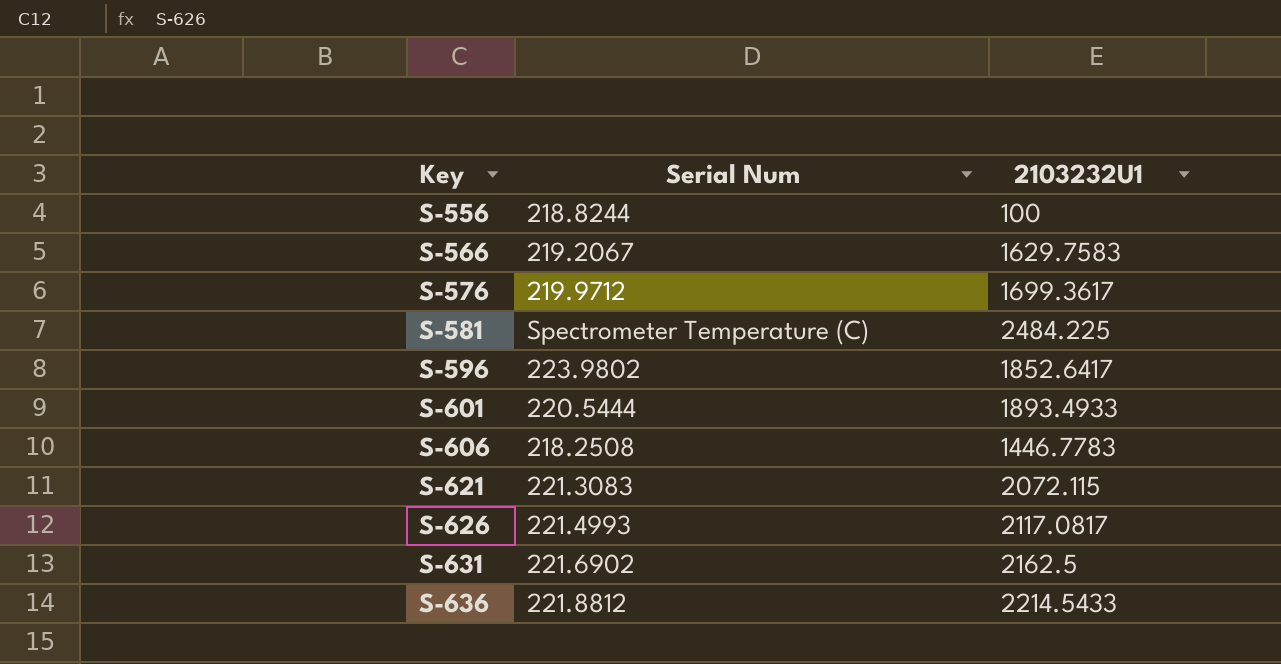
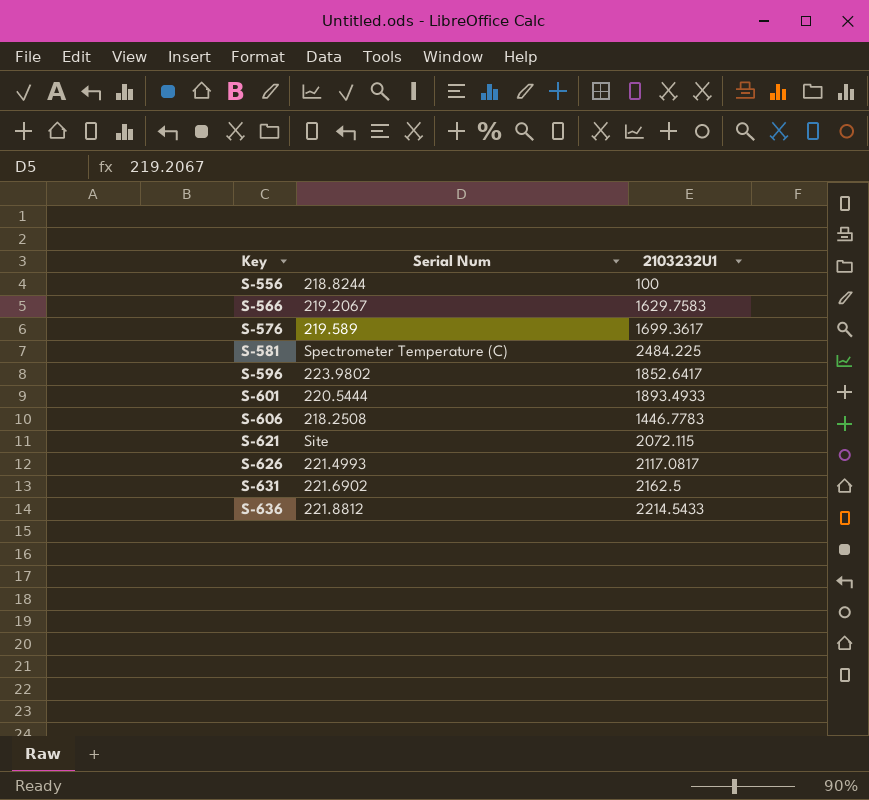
S-576 | Serial Num: 219.9712 -> 219.589
S-621 | Serial Num: 221.3083 -> Site

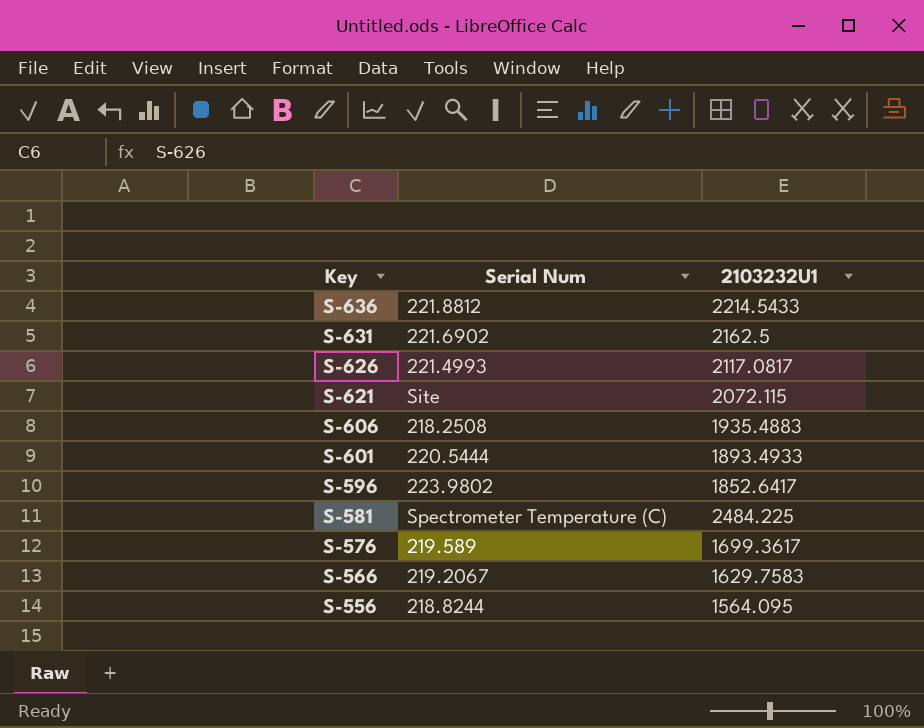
row order: Key ascending -> Key descending
S-606 | 2103232U1: 1446.7783 -> 1935.4883
S-556 | 2103232U1: 100 -> 1564.095

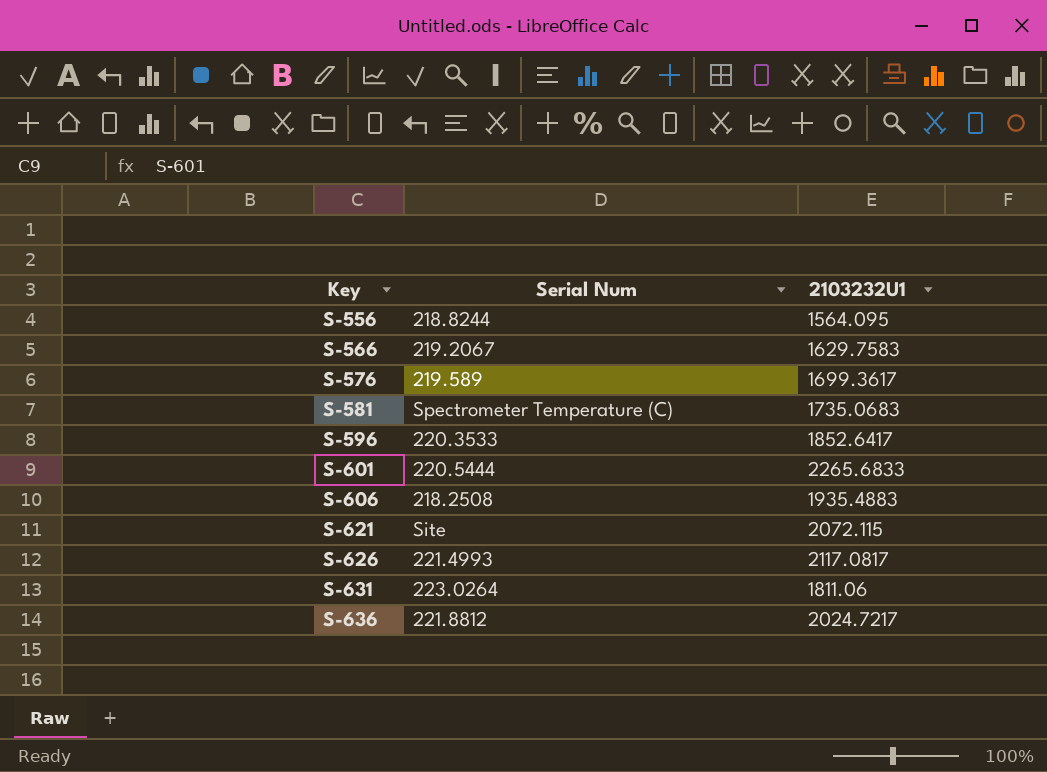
row order: Key descending -> Key ascending
S-581 | 2103232U1: 2484.225 -> 1735.0683
S-596 | Serial Num: 223.9802 -> 220.3533
S-601 | 2103232U1: 1893.4933 -> 2265.6833
S-631 | Serial Num: 221.6902 -> 223.0264
S-631 | 2103232U1: 2162.5 -> 1811.06
S-636 | 2103232U1: 2214.5433 -> 2024.7217

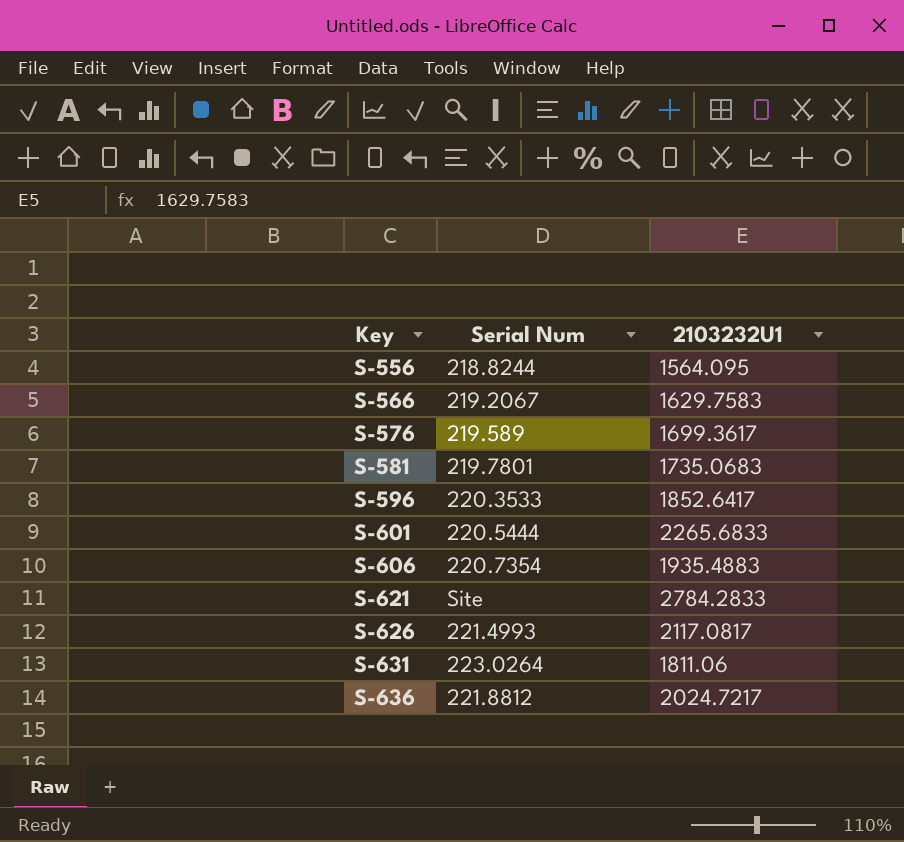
S-581 | Serial Num: Spectrometer Temperature (C) -> 219.7801
S-606 | Serial Num: 218.2508 -> 220.7354
S-621 | 2103232U1: 2072.115 -> 2784.2833

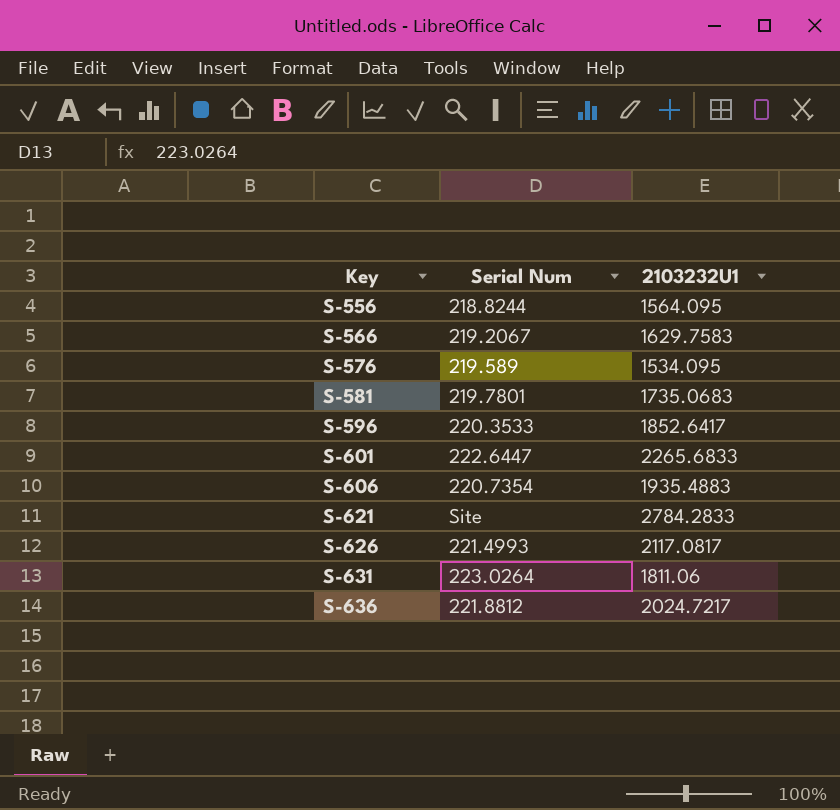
S-576 | 2103232U1: 1699.3617 -> 1534.095
S-601 | Serial Num: 220.5444 -> 222.6447

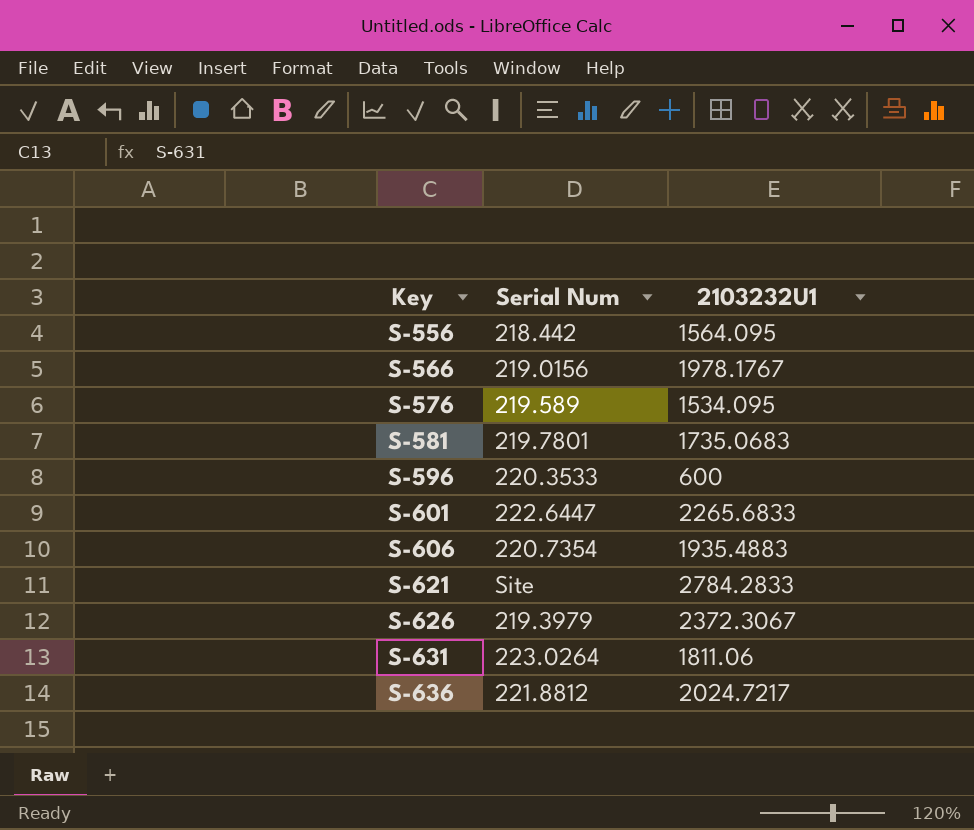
S-556 | Serial Num: 218.8244 -> 218.442
S-566 | Serial Num: 219.2067 -> 219.0156
S-566 | 2103232U1: 1629.7583 -> 1978.1767
S-596 | 2103232U1: 1852.6417 -> 600
S-626 | Serial Num: 221.4993 -> 219.3979
S-626 | 2103232U1: 2117.0817 -> 2372.3067

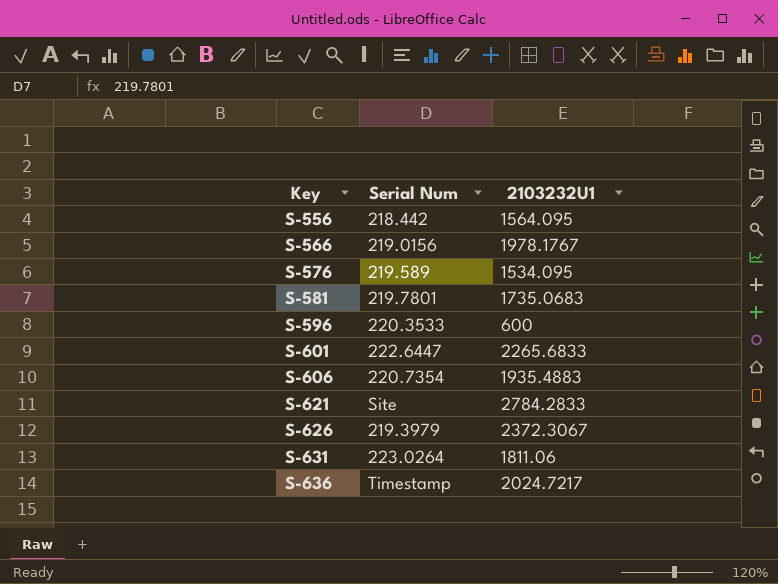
S-636 | Serial Num: 221.8812 -> Timestamp

